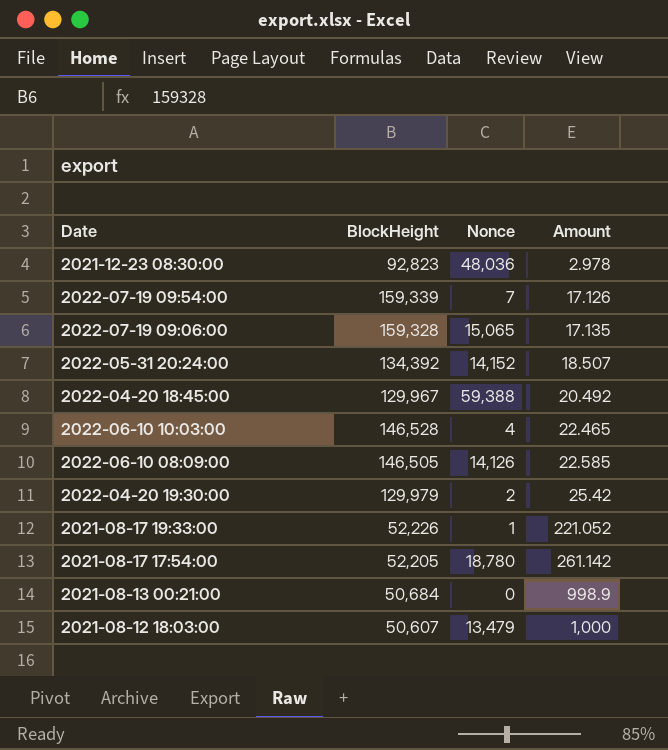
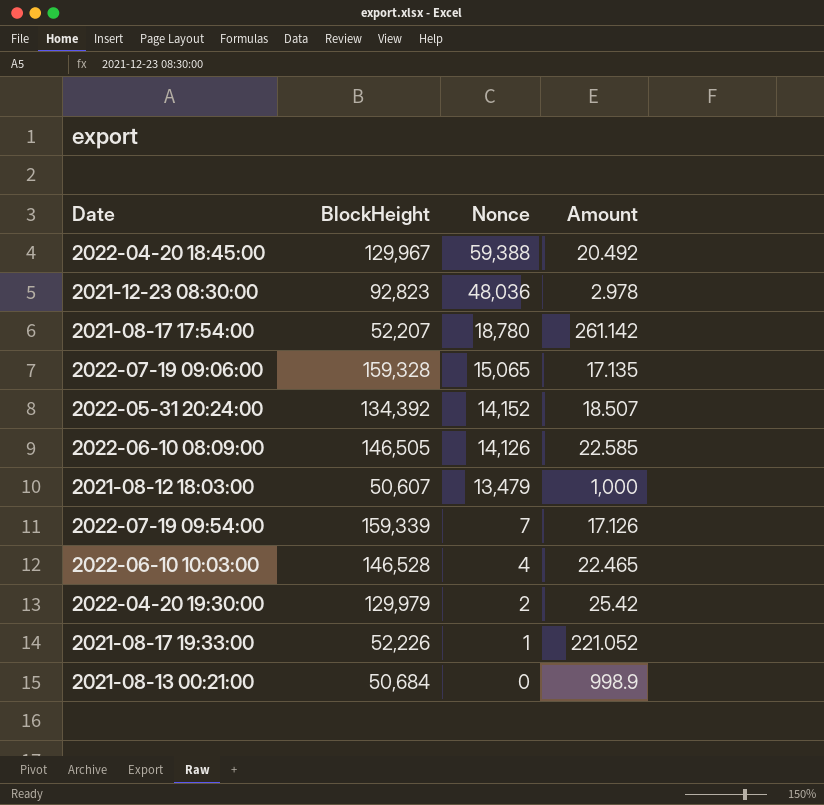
row order: Amount ascending -> Nonce descending
2021-08-17 17:54:00 | BlockHeight: 52,205 -> 52,207

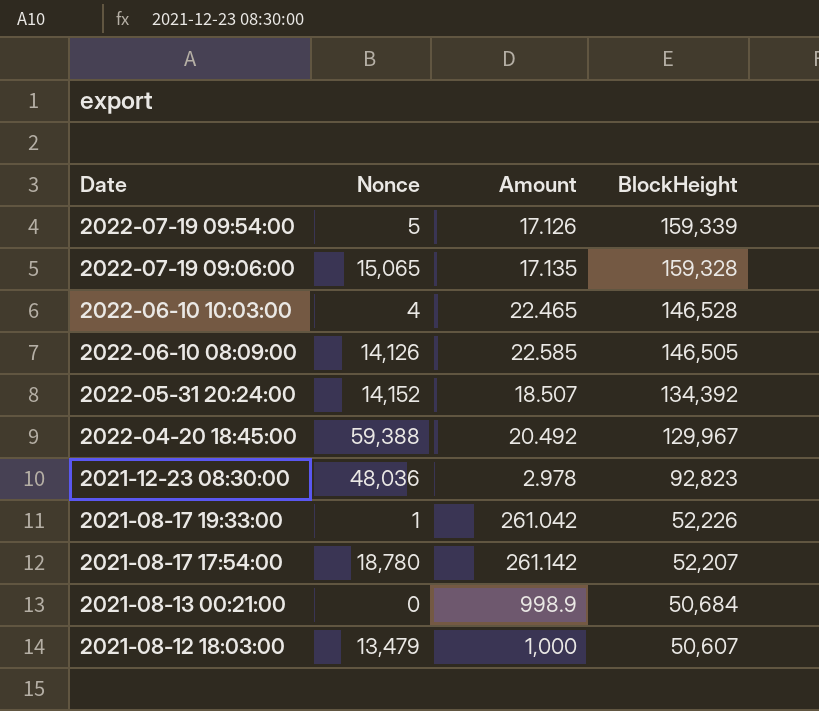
row order: Nonce descending -> Date descending
column BlockHeight | position: 2 -> 4
row 2022-04-20 19:30:00: 129,979 | 2 | 25.42 -> none
2022-07-19 09:54:00 | Nonce: 7 -> 5
2021-08-17 19:33:00 | Amount: 221.052 -> 261.042

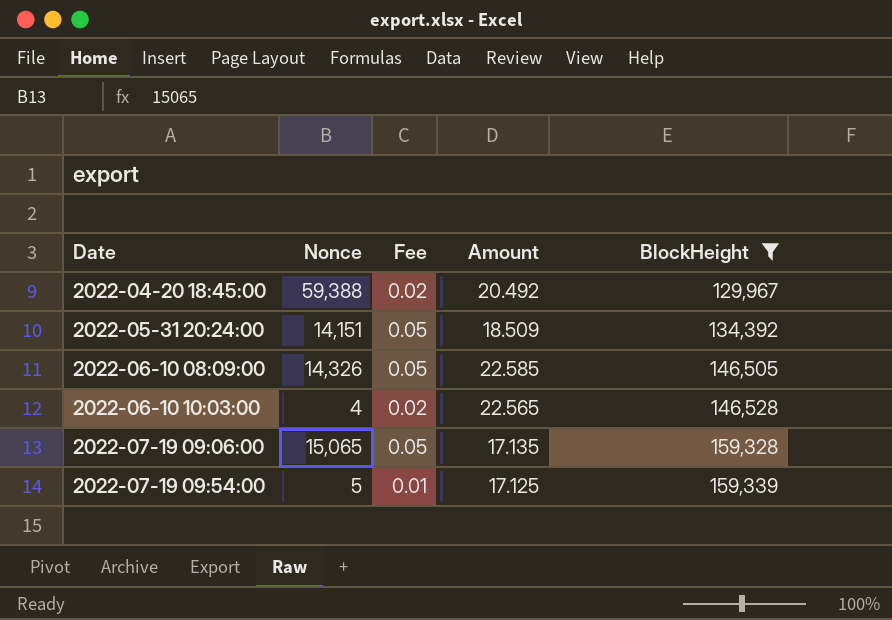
filter: none -> BlockHeight >= 129,967
row order: Date descending -> Date ascending
column Fee | position: none -> 3
2022-05-31 20:24:00 | Nonce: 14,152 -> 14,151
2022-05-31 20:24:00 | Amount: 18.507 -> 18.509
2022-06-10 08:09:00 | Nonce: 14,126 -> 14,326
2022-06-10 10:03:00 | Amount: 22.465 -> 22.565
2022-07-19 09:54:00 | Amount: 17.126 -> 17.125

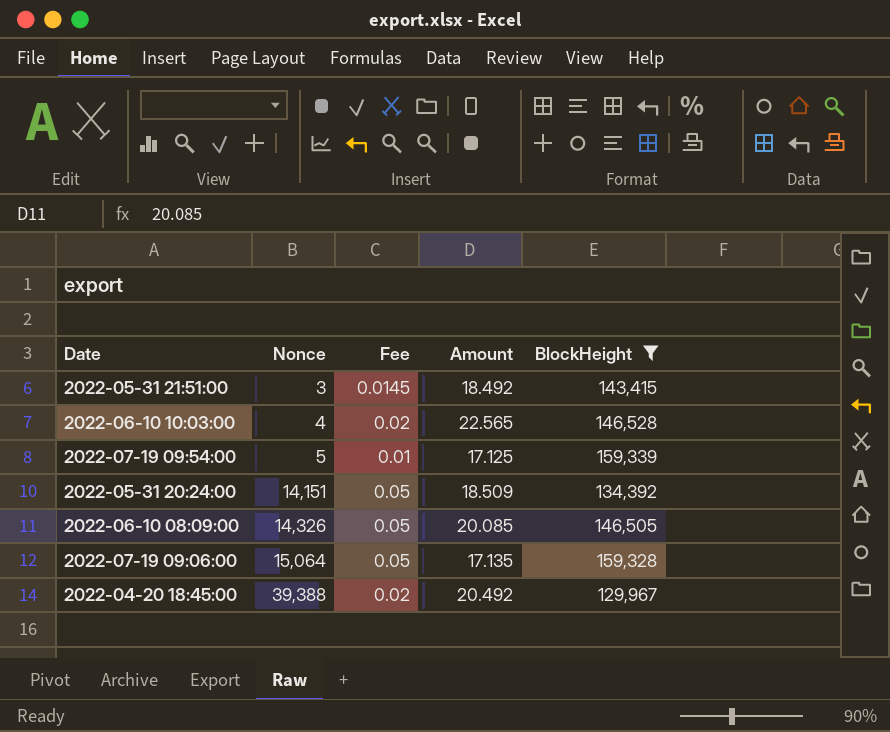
row order: Date ascending -> Nonce ascending
row 2022-05-31 21:51:00: none -> 3 | 0.0145 | 18.492 | 143,415
2022-06-10 08:09:00 | Amount: 22.585 -> 20.085
2022-07-19 09:06:00 | Nonce: 15,065 -> 15,064
2022-04-20 18:45:00 | Nonce: 59,388 -> 39,388

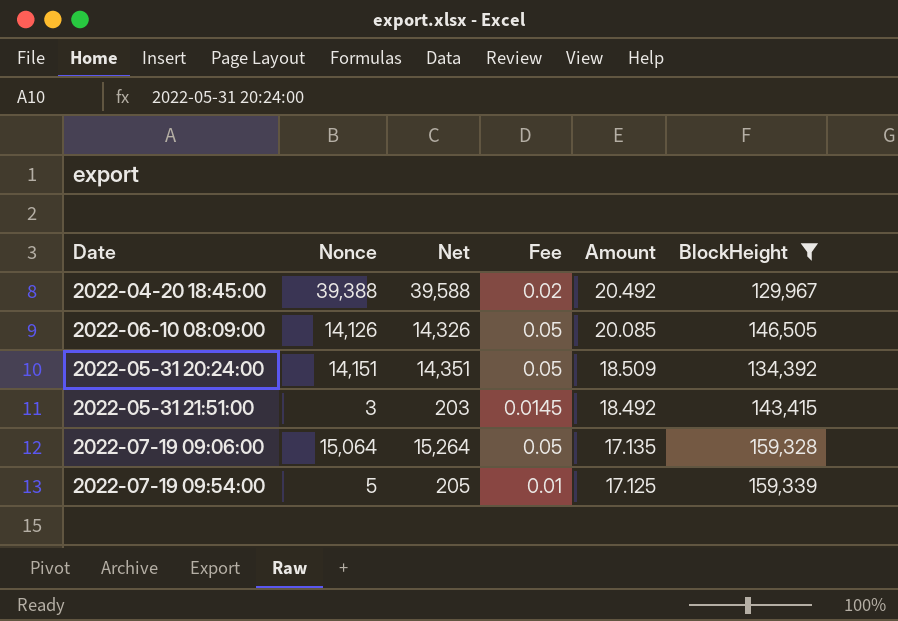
row order: Nonce ascending -> Amount descending
column Net | formula: none -> [Nonce] + 200
row 2022-06-10 10:03:00: 4 | 0.02 | 22.565 | 146,528 -> none
2022-06-10 08:09:00 | Nonce: 14,326 -> 14,126

